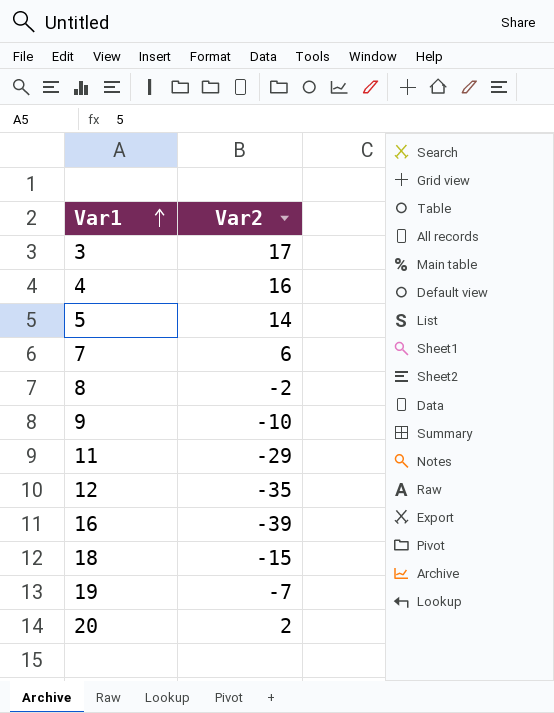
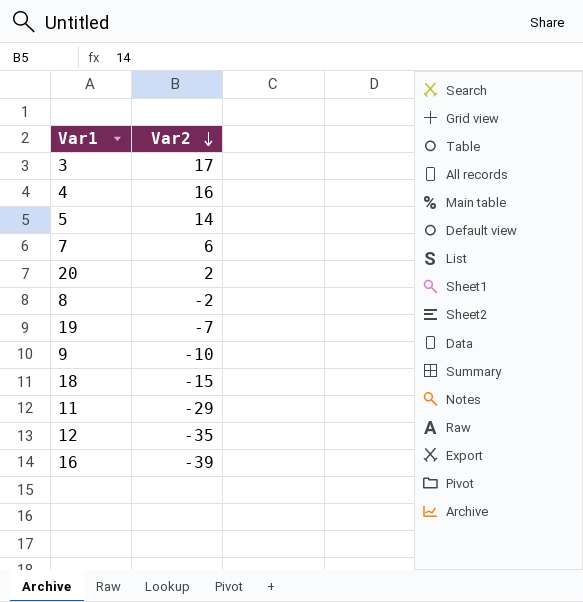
row order: Var1 ascending -> Var2 descending

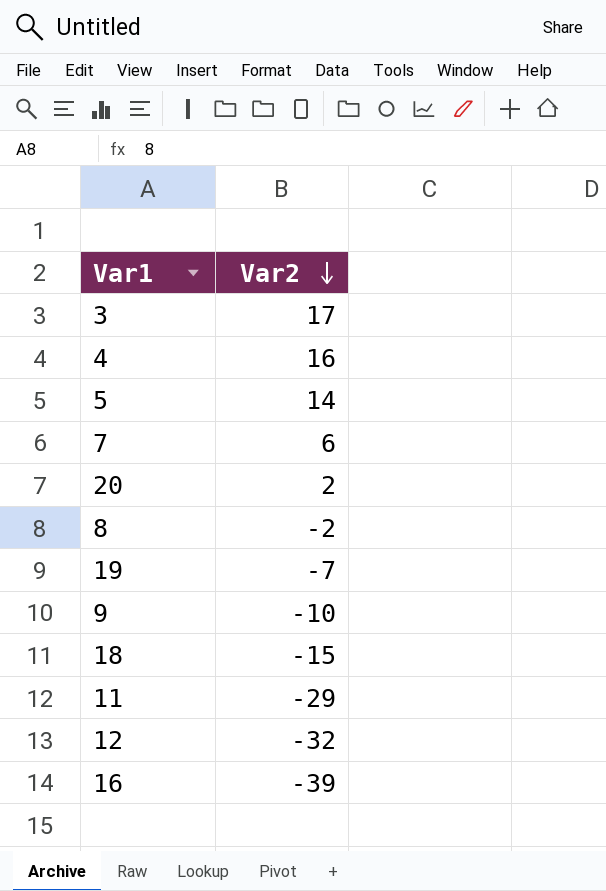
12 | Var2: -35 -> -32

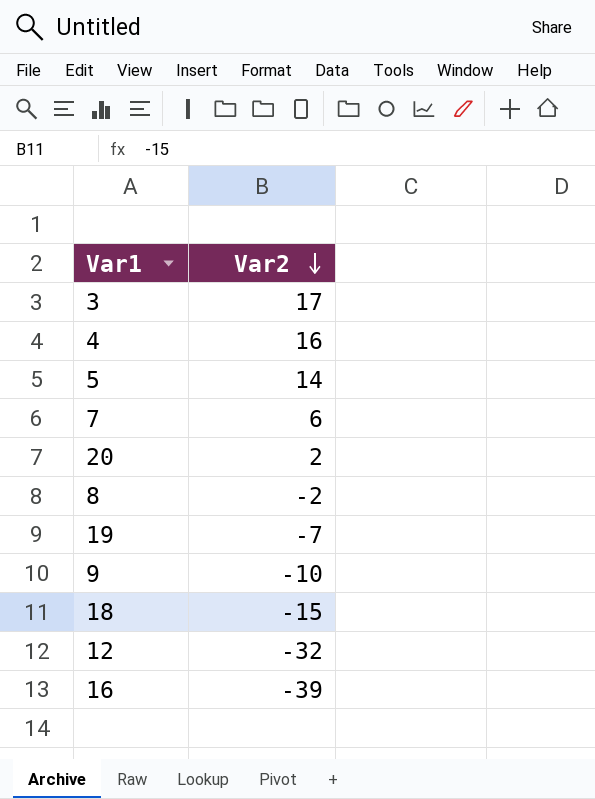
row 11: -29 -> none

